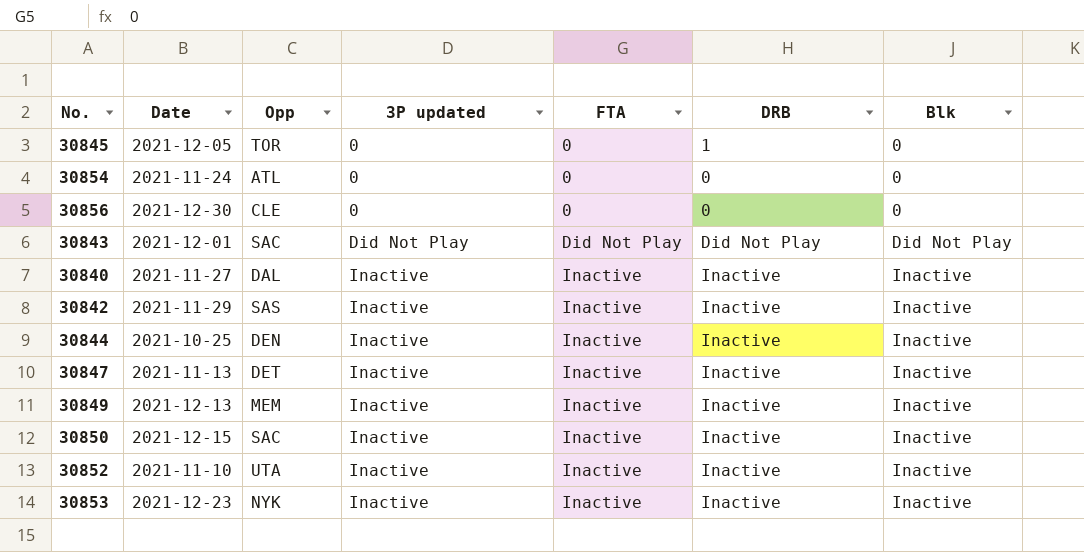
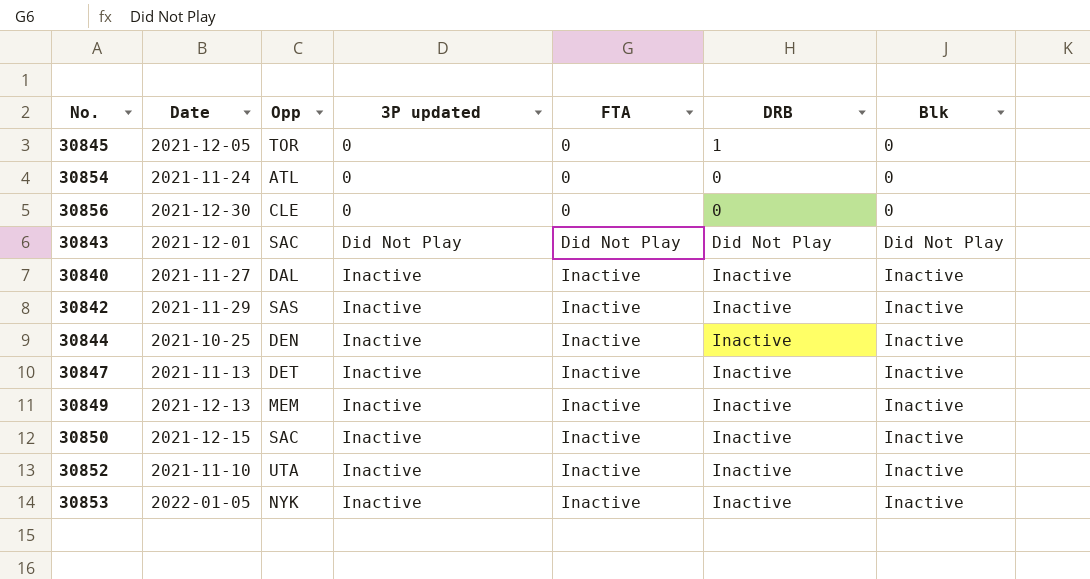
30853 | Date: 2021-12-23 -> 2022-01-05

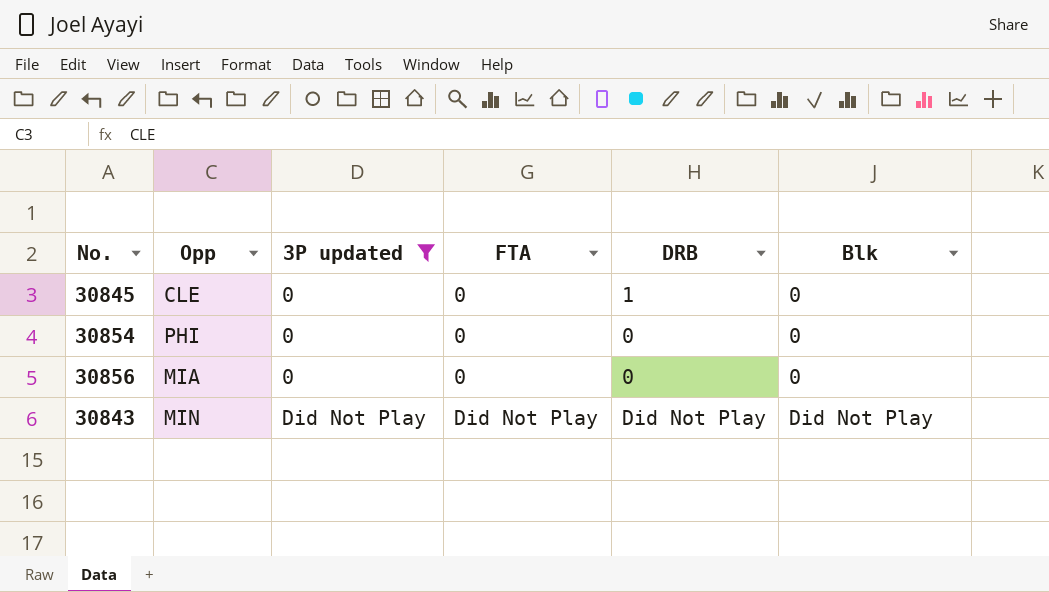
filter: none -> 3P updated != Inactive
column Date | position: 2 -> none
30845 | Opp: TOR -> CLE
30854 | Opp: ATL -> PHI
30856 | Opp: CLE -> MIA
30843 | Opp: SAC -> MIN

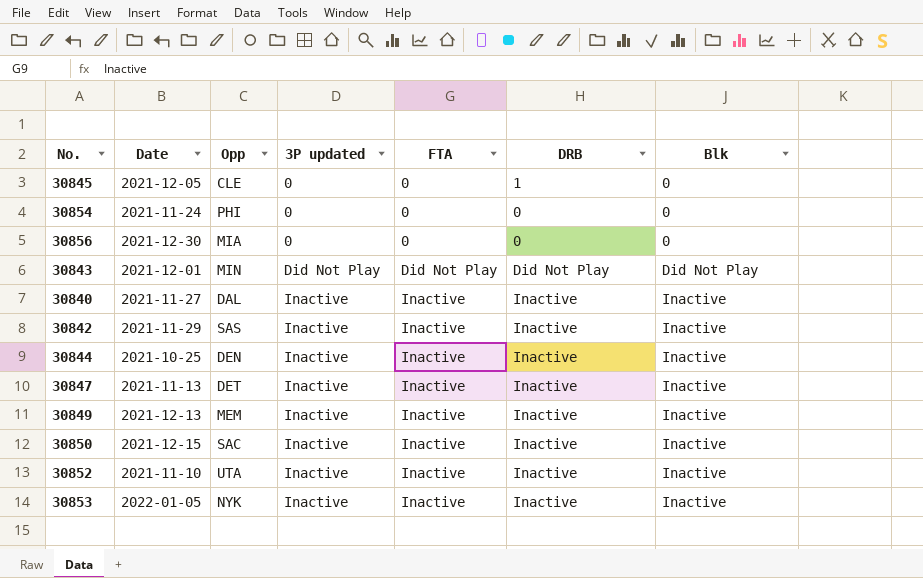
filter: 3P updated != Inactive -> none
column Date | position: none -> 2

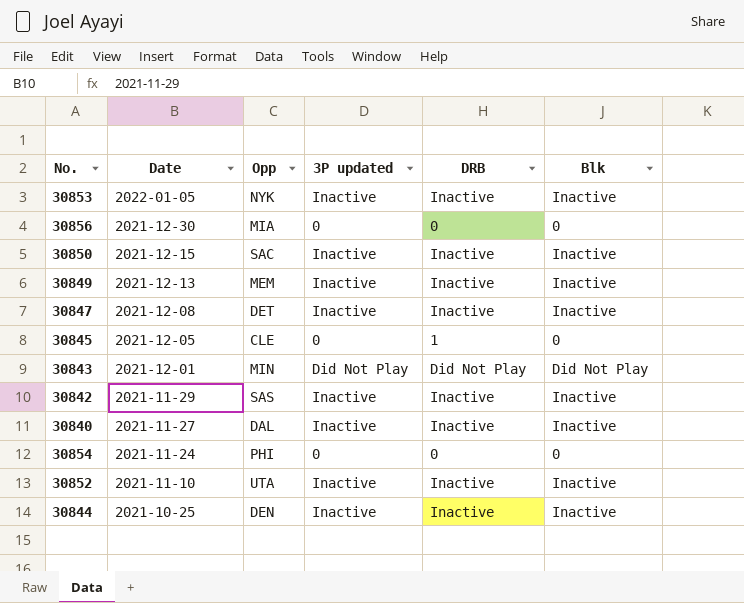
row order: 3P updated ascending -> Date descending
column FTA | position: 5 -> none
30847 | Date: 2021-11-13 -> 2021-12-08

